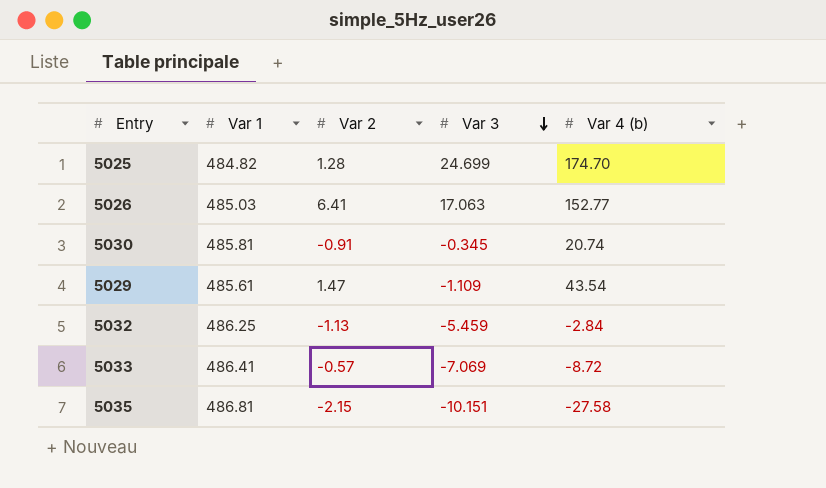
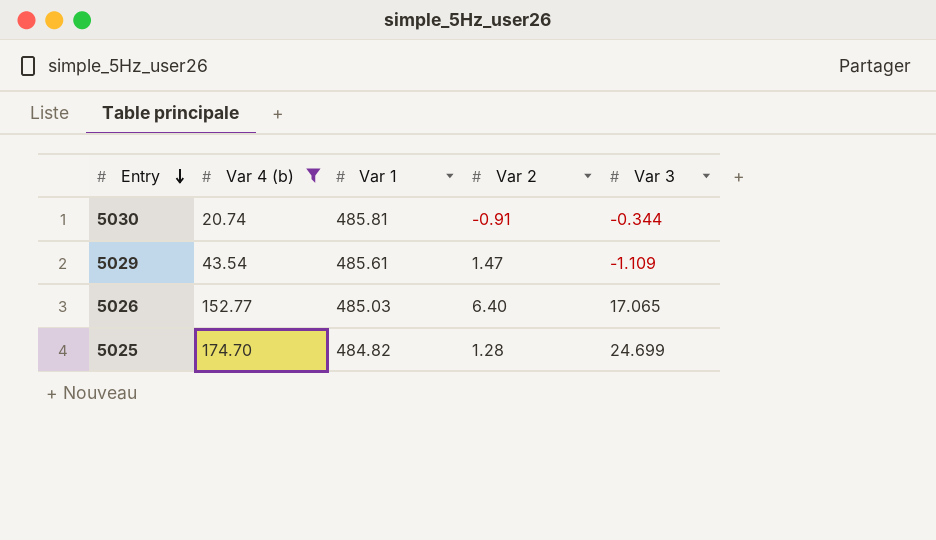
filter: none -> Var 4 (b) >= 20.74
row order: Var 3 descending -> Entry descending
column Var 4 (b) | position: 5 -> 2
5030 | Var 3: -0.345 -> -0.344
5026 | Var 2: 6.41 -> 6.40
5026 | Var 3: 17.063 -> 17.065

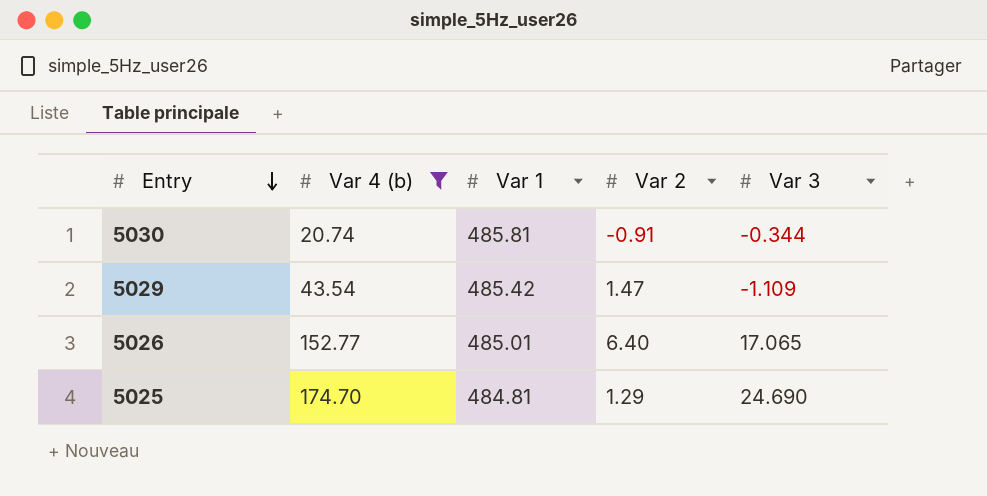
5029 | Var 1: 485.61 -> 485.42
5026 | Var 1: 485.03 -> 485.01
5025 | Var 1: 484.82 -> 484.81
5025 | Var 2: 1.28 -> 1.29
5025 | Var 3: 24.699 -> 24.690

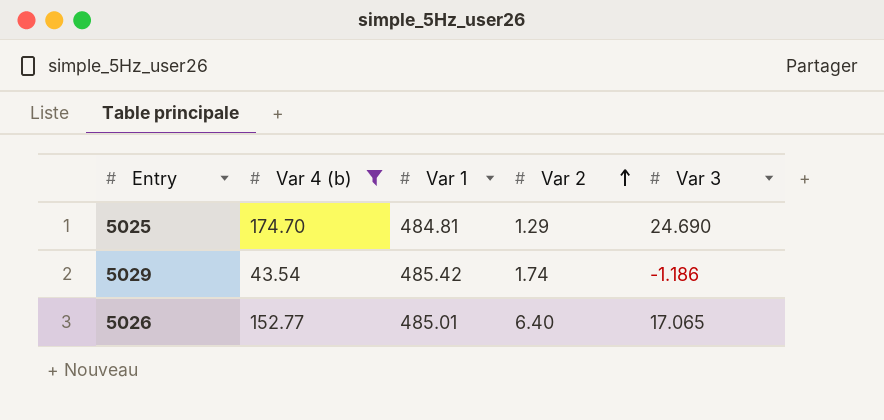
row order: Entry descending -> Var 2 ascending
row 5030: 20.74 | 485.81 | -0.91 | -0.344 -> none
5029 | Var 2: 1.47 -> 1.74
5029 | Var 3: -1.109 -> -1.186

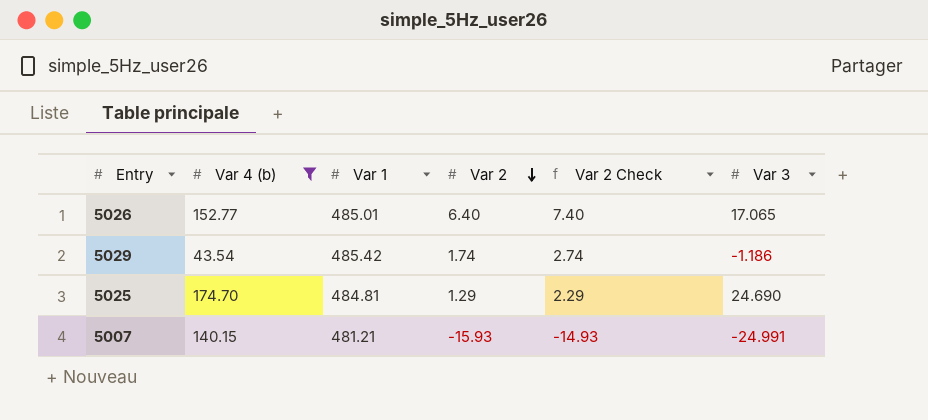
row order: Var 2 ascending -> Var 2 descending
column Var 2 Check | formula: none -> [Var 2] + 1
row 5007: none -> 140.15 | 481.21 | -15.93 | -14.93 | -24.991

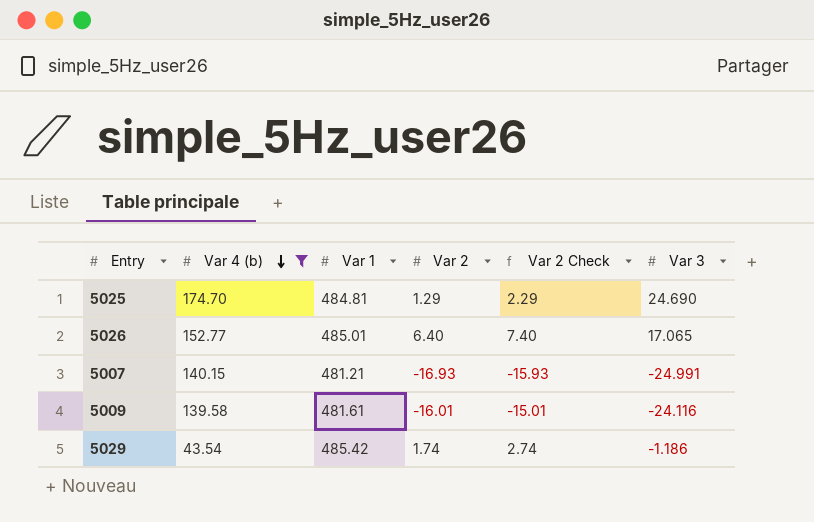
row order: Var 2 descending -> Var 4 (b) descending
5007 | Var 2: -15.93 -> -16.93
5007 | Var 2 Check: -14.93 -> -15.93
row 5009: none -> 139.58 | 481.61 | -16.01 | -15.01 | -24.116

